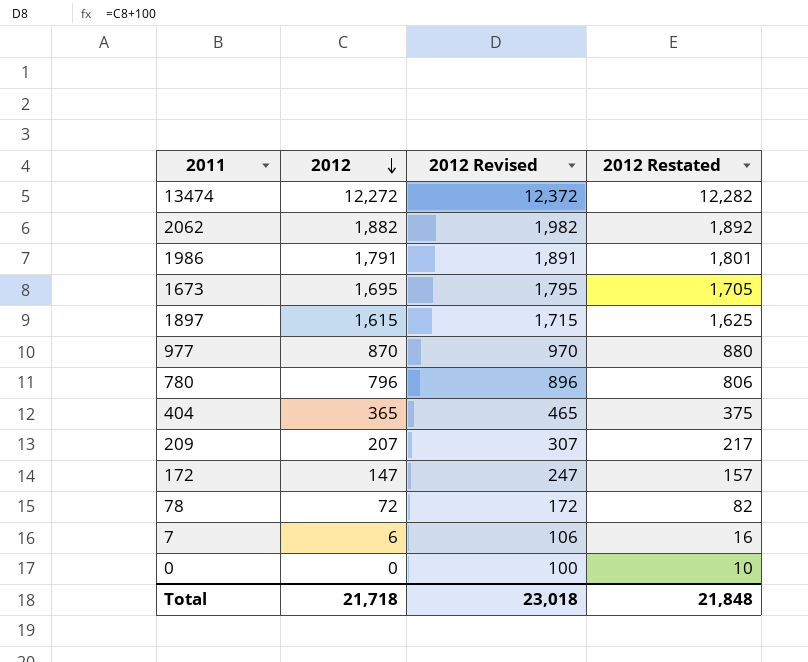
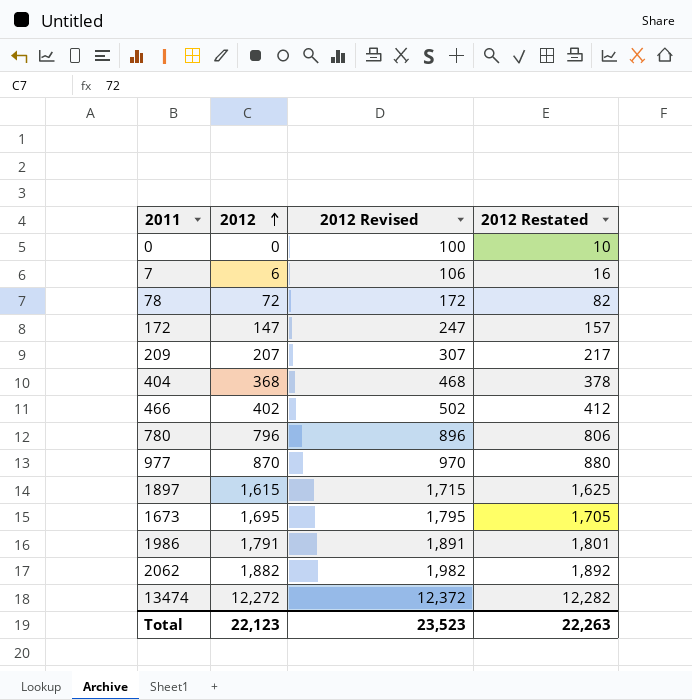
row order: 2012 descending -> 2012 ascending
404 | 2012: 365 -> 368
404 | 2012 Revised: 465 -> 468
404 | 2012 Restated: 375 -> 378
row 466: none -> 402 | 502 | 412
Total | 2012: 21,718 -> 22,123
Total | 2012 Revised: 23,018 -> 23,523
Total | 2012 Restated: 21,848 -> 22,263

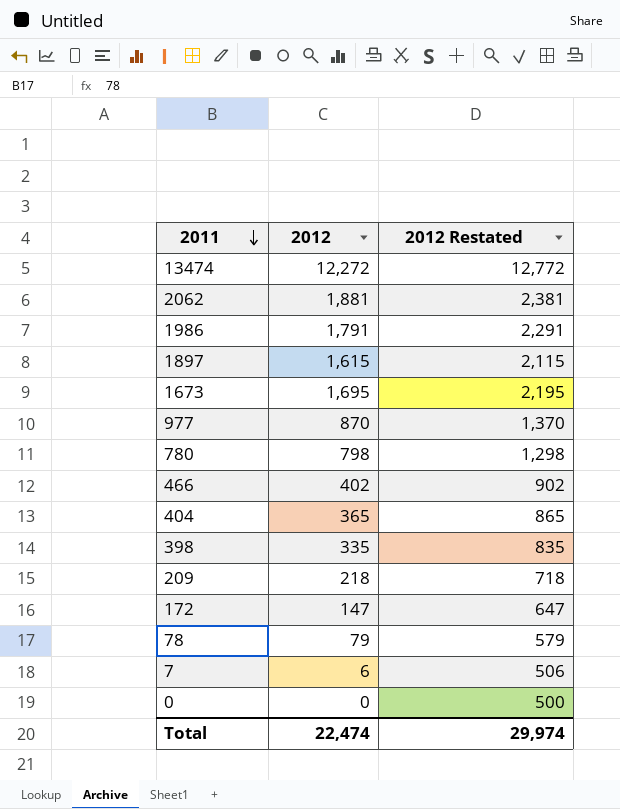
row order: 2012 ascending -> 2011 descending
column 2012 Revised | formula: [2012] + 100 -> none
column 2012 Restated | formula: [2012] + 10 -> [2012] + 500
2062 | 2012: 1,882 -> 1,881
780 | 2012: 796 -> 798
404 | 2012: 368 -> 365
row 398: none -> 335 | 835
209 | 2012: 207 -> 218
78 | 2012: 72 -> 79
Total | 2012: 22,123 -> 22,474
Total | 2012 Restated: 22,263 -> 29,974

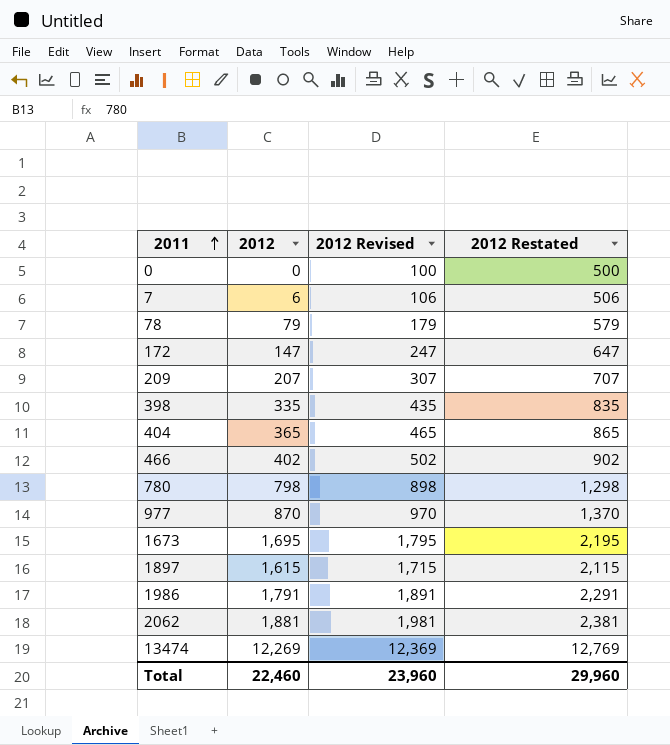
row order: 2011 descending -> 2011 ascending
column 2012 Revised | formula: none -> [2012] + 100
209 | 2012: 218 -> 207
209 | 2012 Restated: 718 -> 707
13474 | 2012: 12,272 -> 12,269
13474 | 2012 Restated: 12,772 -> 12,769
Total | 2012: 22,474 -> 22,460
Total | 2012 Restated: 29,974 -> 29,960

